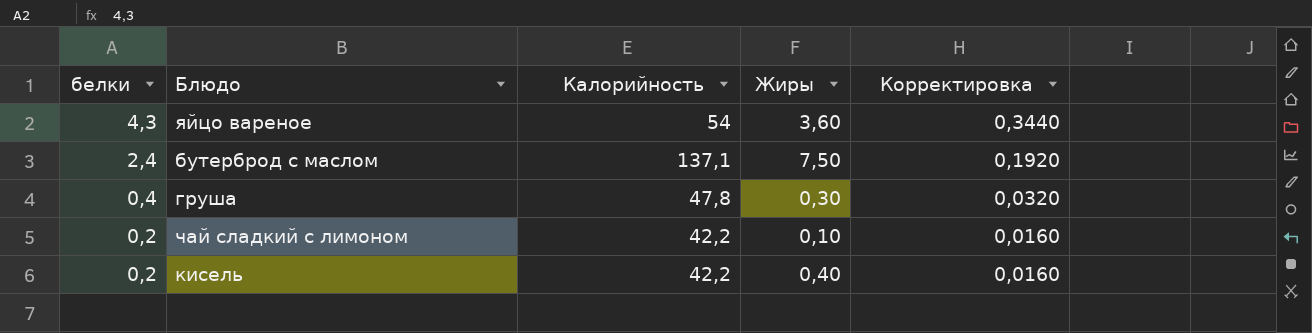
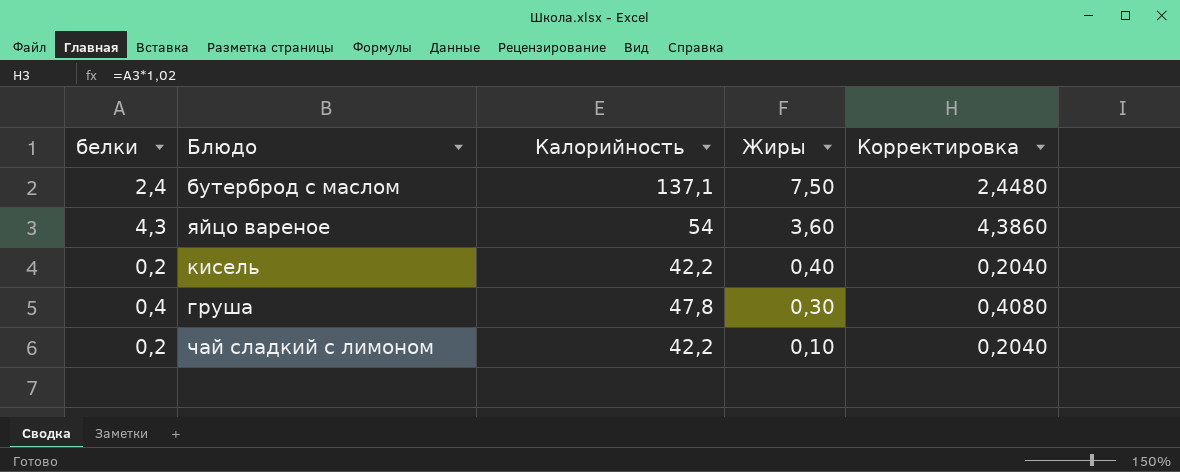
row order: белки descending -> Жиры descending
column Корректировка | formula: [белки] * 0,08 -> [белки] * 1,02

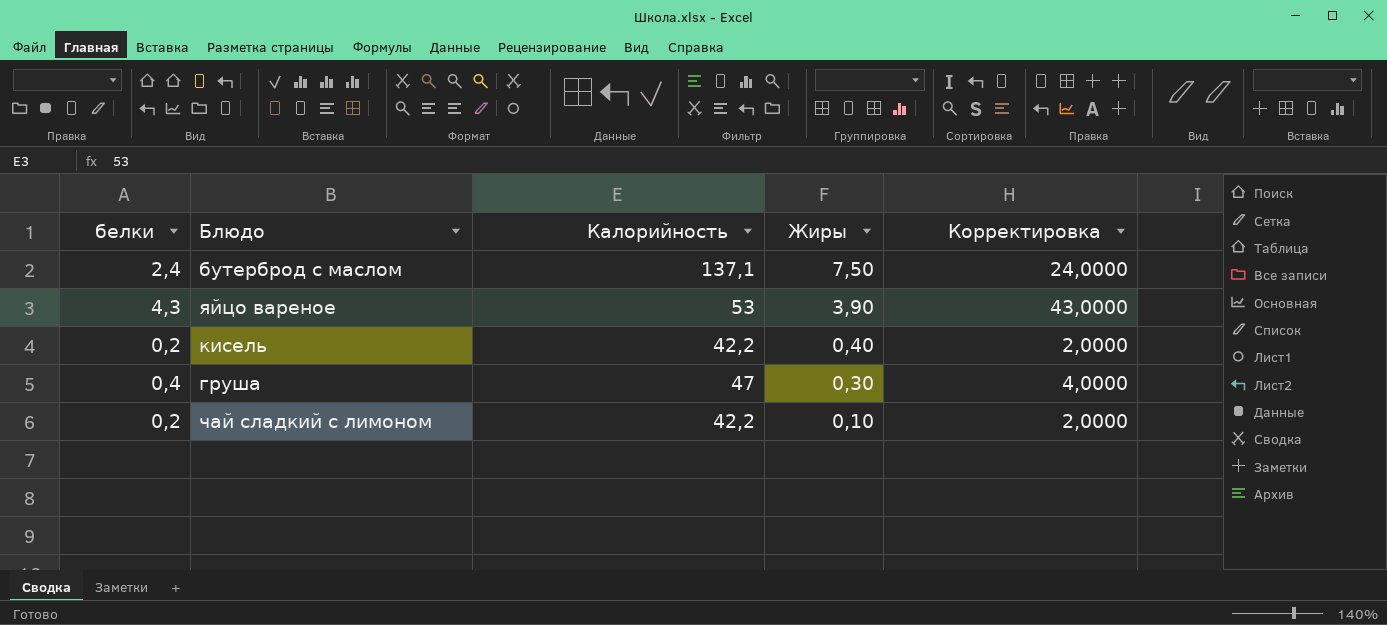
column Корректировка | formula: [белки] * 1,02 -> [белки] * 10
яйцо вареное | Калорийность: 54 -> 53
яйцо вареное | Жиры: 3,60 -> 3,90
груша | Калорийность: 47,8 -> 47

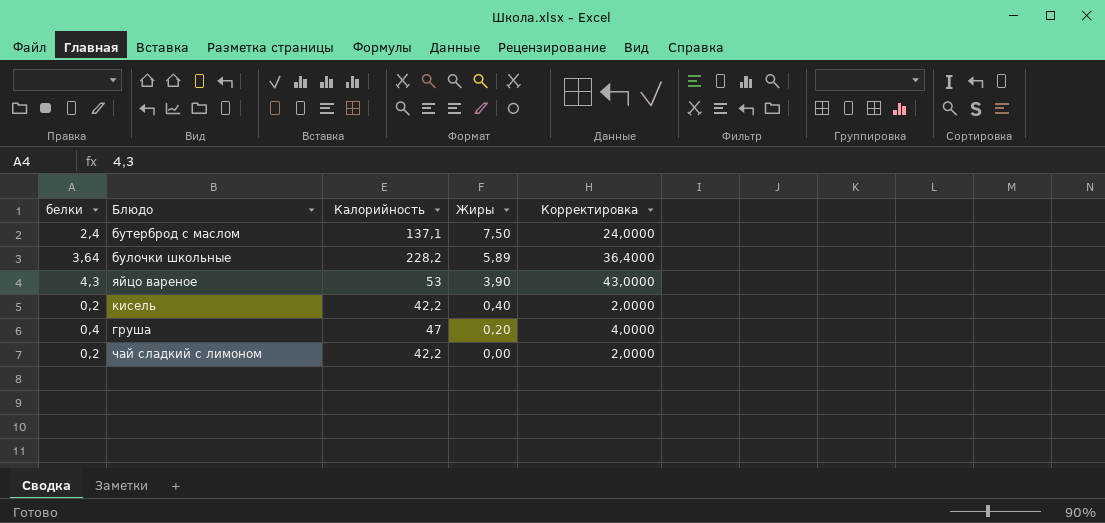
row булочки школьные: none -> 3,64 | 228,2 | 5,89 | 36,4000
груша | Жиры: 0,30 -> 0,20
чай сладкий с лимоном | Жиры: 0,10 -> 0,00

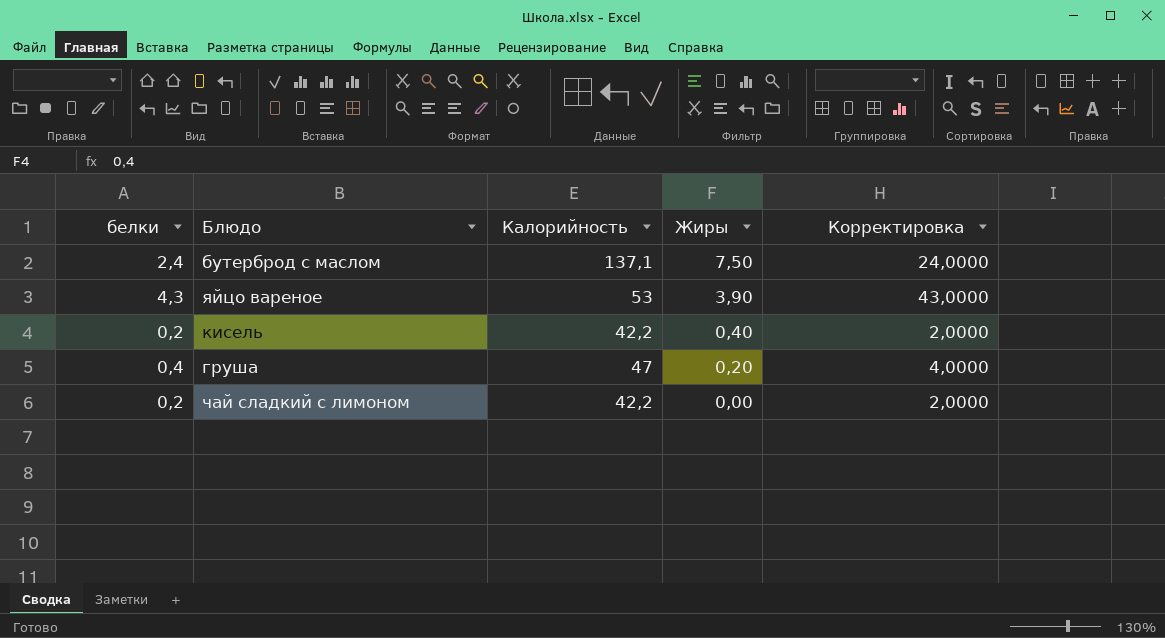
row булочки школьные: 3,64 | 228,2 | 5,89 | 36,4000 -> none

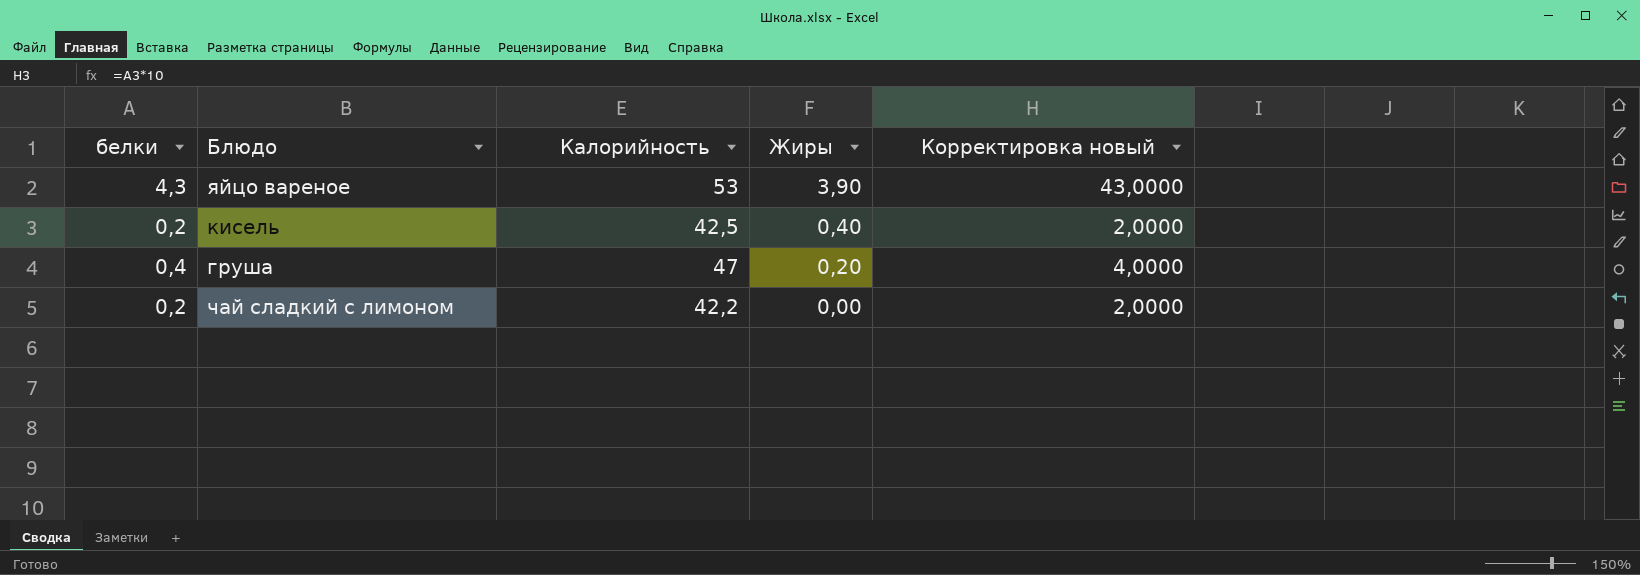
column name: Корректировка -> Корректировка новый
row бутерброд с маслом: 2,4 | 137,1 | 7,50 | 24,0000 -> none
кисель | Калорийность: 42,2 -> 42,5

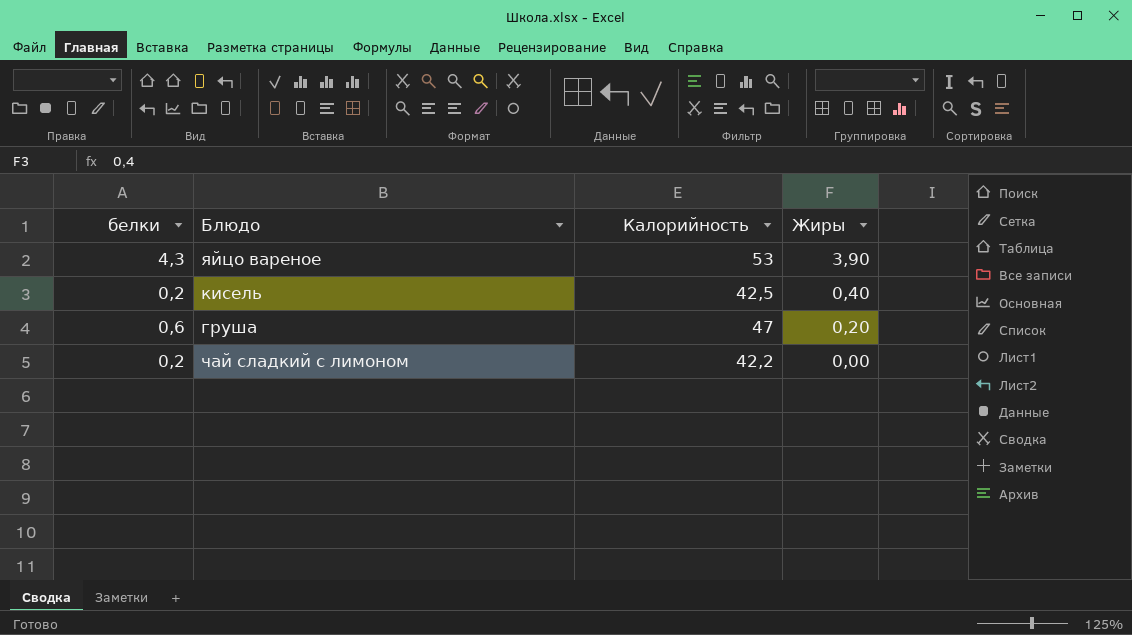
column Корректировка новый | formula: [белки] * 10 -> none
груша | белки: 0,4 -> 0,6

